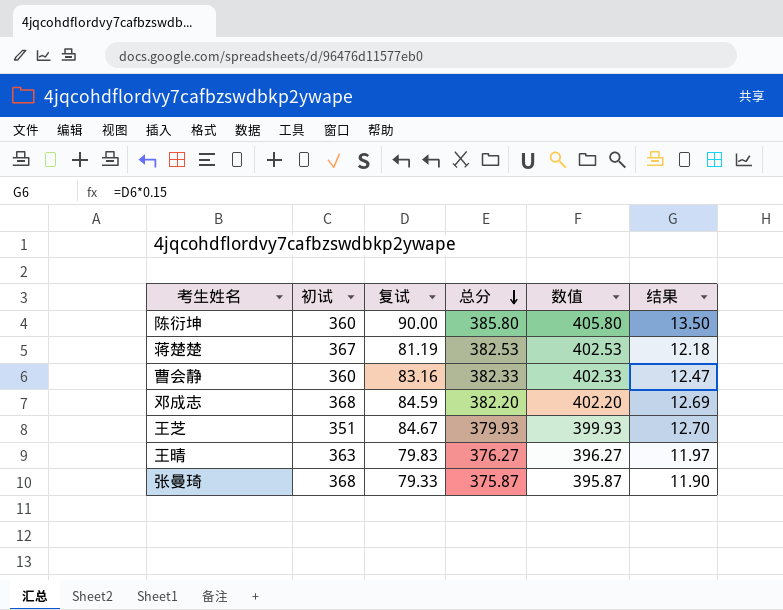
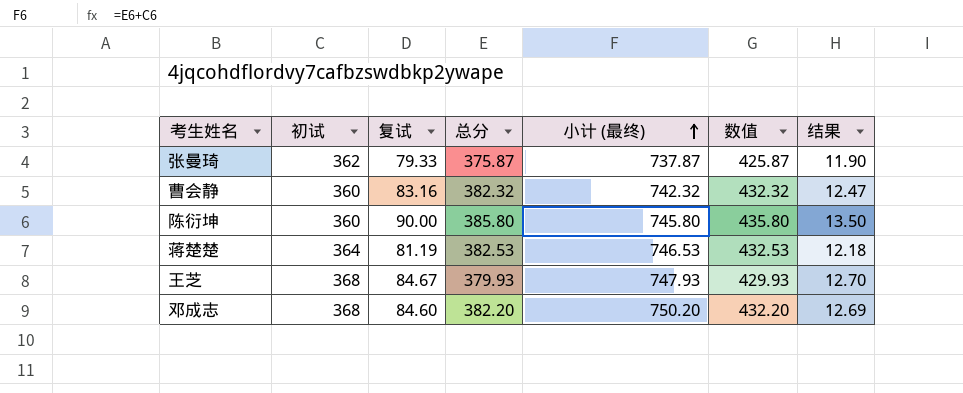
row order: 总分 descending -> 小计 (最终) ascending
column 小计 (最终) | formula: none -> [初试] + [总分]
column 数值 | formula: [总分] + 20 -> [总分] + 50
row 王晴: 363 | 79.83 | 376.27 | 396.27 | 11.97 -> none
张曼琦 | 初试: 368 -> 362
曹会静 | 总分: 382.33 -> 382.32
蒋楚楚 | 初试: 367 -> 364
王芝 | 初试: 351 -> 368
邓成志 | 复试: 84.59 -> 84.60

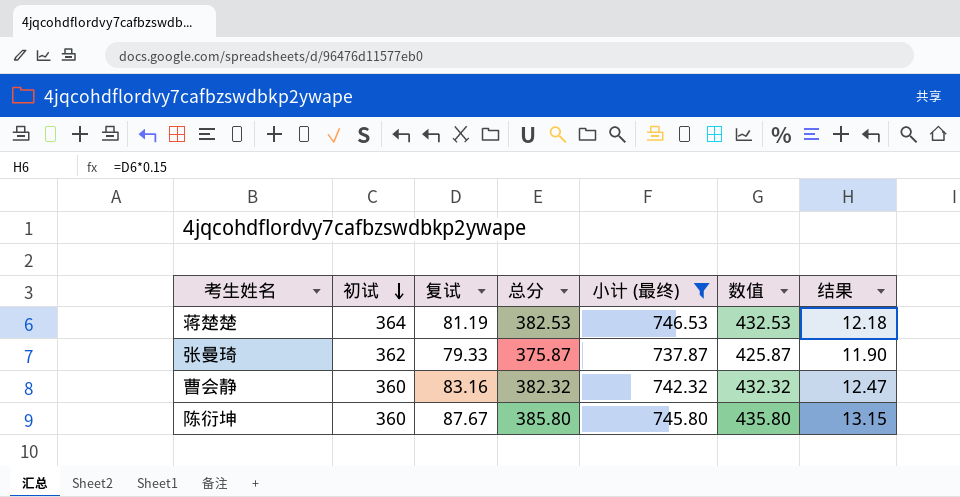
filter: none -> 小计 (最终) <= 746.53
row order: 小计 (最终) ascending -> 初试 descending
陈衍坤 | 复试: 90.00 -> 87.67
陈衍坤 | 结果: 13.50 -> 13.15

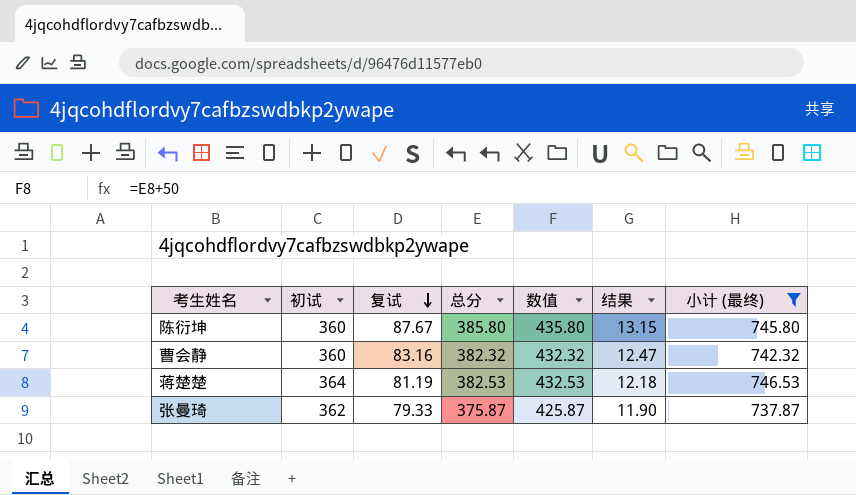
row order: 初试 descending -> 复试 descending
column 小计 (最终) | position: 5 -> 7

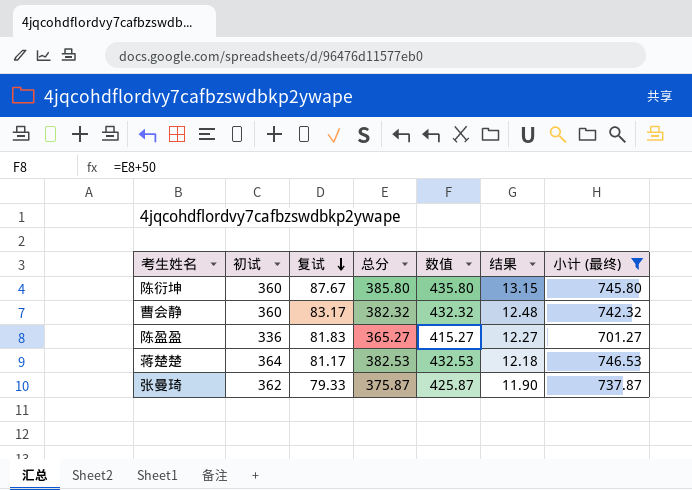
曹会静 | 复试: 83.16 -> 83.17
曹会静 | 结果: 12.47 -> 12.48
row 陈盈盈: none -> 336 | 81.83 | 365.27 | 415.27 | 12.27 | 701.27
蒋楚楚 | 复试: 81.19 -> 81.17

